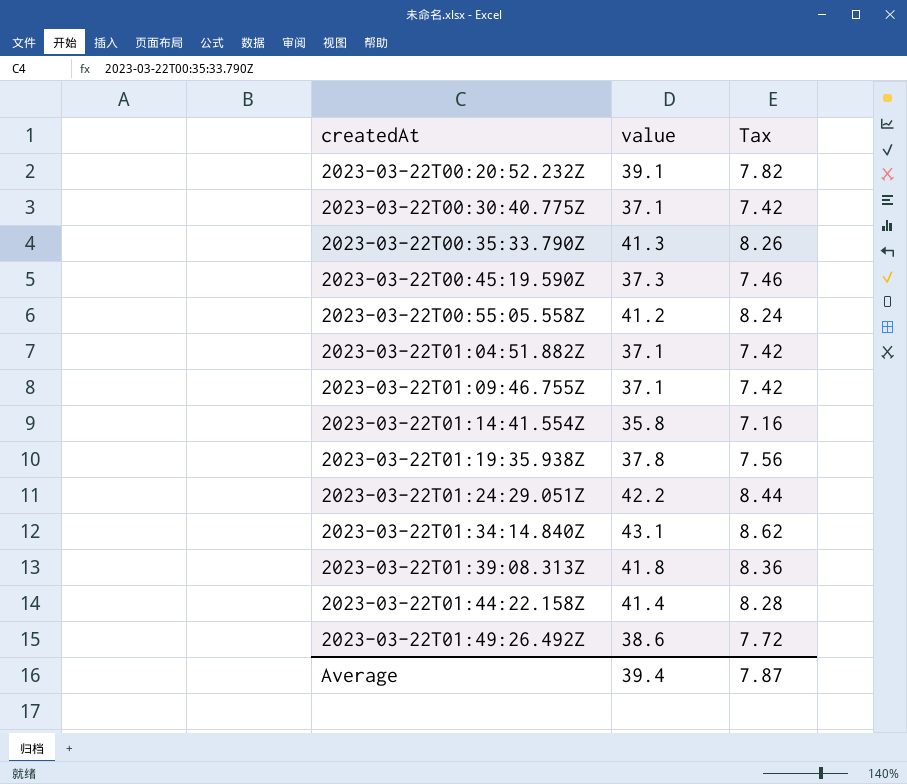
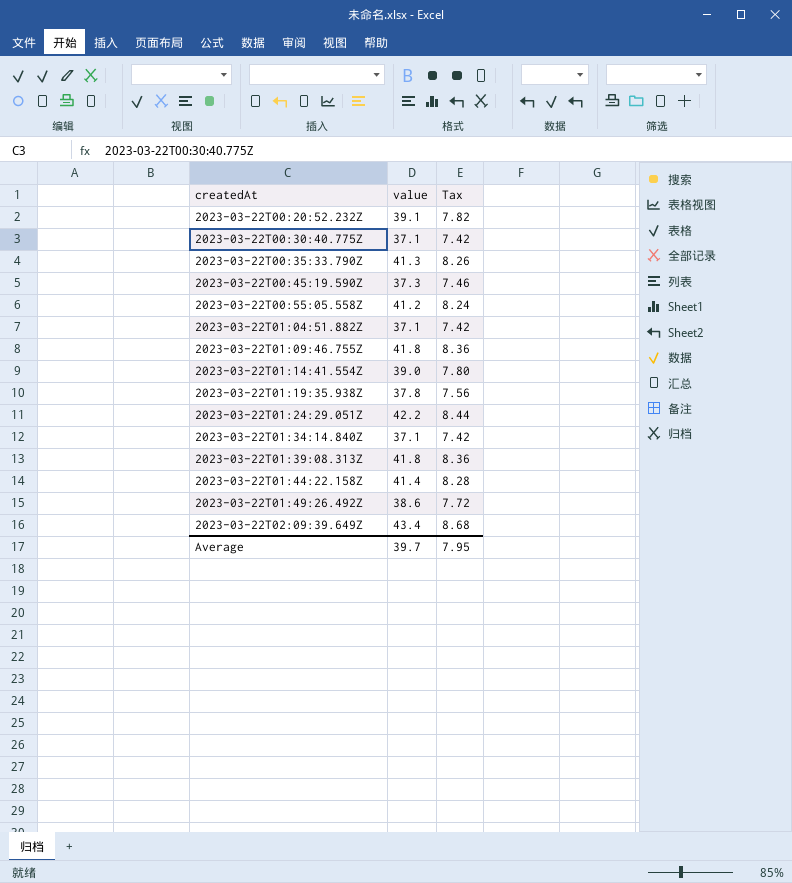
2023-03-22T01:09:46.755Z | value: 37.1 -> 41.8
2023-03-22T01:09:46.755Z | Tax: 7.42 -> 8.36
2023-03-22T01:14:41.554Z | value: 35.8 -> 39.0
2023-03-22T01:14:41.554Z | Tax: 7.16 -> 7.80
2023-03-22T01:34:14.840Z | value: 43.1 -> 37.1
2023-03-22T01:34:14.840Z | Tax: 8.62 -> 7.42
row 2023-03-22T02:09:39.649Z: none -> 43.4 | 8.68
Average | value: 39.4 -> 39.7
Average | Tax: 7.87 -> 7.95

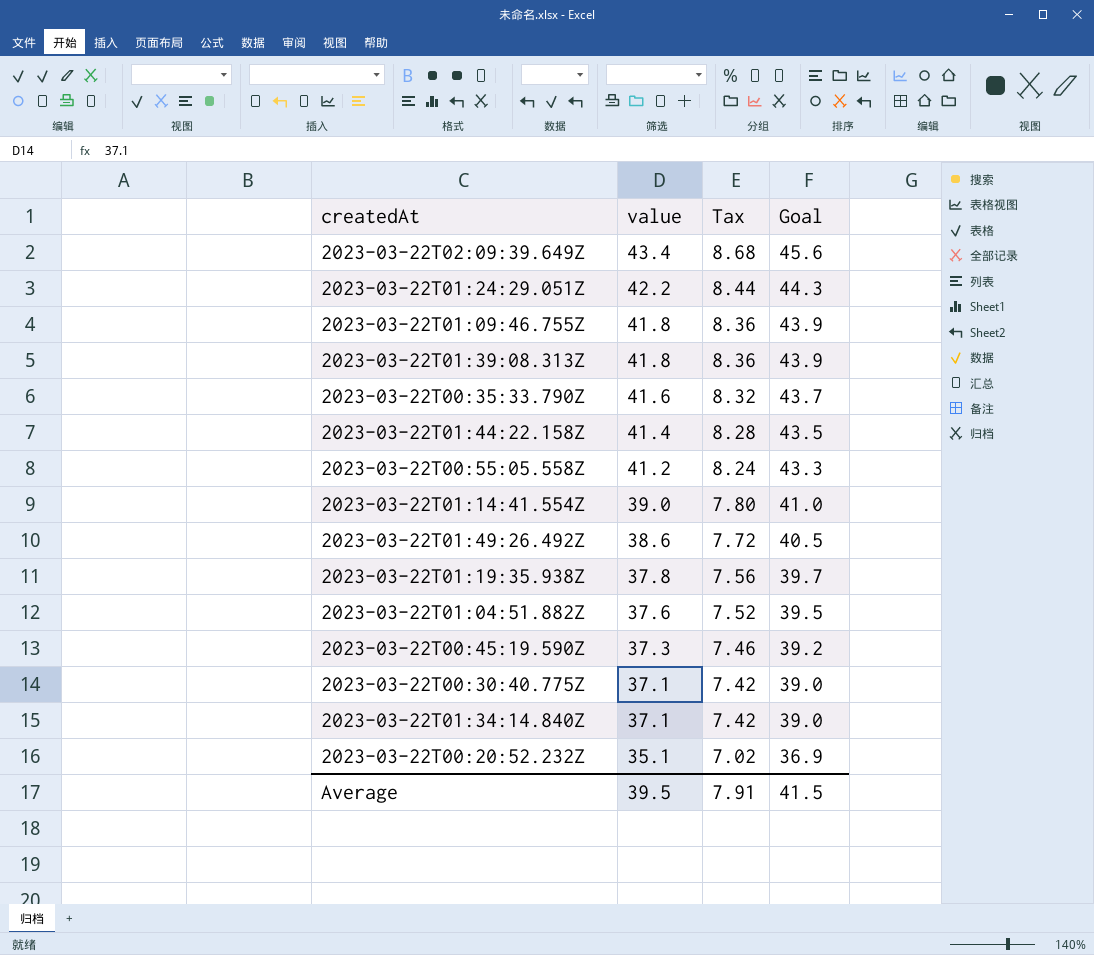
row order: createdAt ascending -> value descending
column Goal | formula: none -> [value] * 1.05
2023-03-22T00:35:33.790Z | value: 41.3 -> 41.6
2023-03-22T00:35:33.790Z | Tax: 8.26 -> 8.32
2023-03-22T01:04:51.882Z | value: 37.1 -> 37.6
2023-03-22T01:04:51.882Z | Tax: 7.42 -> 7.52
2023-03-22T00:20:52.232Z | value: 39.1 -> 35.1
2023-03-22T00:20:52.232Z | Tax: 7.82 -> 7.02
Average | value: 39.7 -> 39.5
Average | Tax: 7.95 -> 7.91

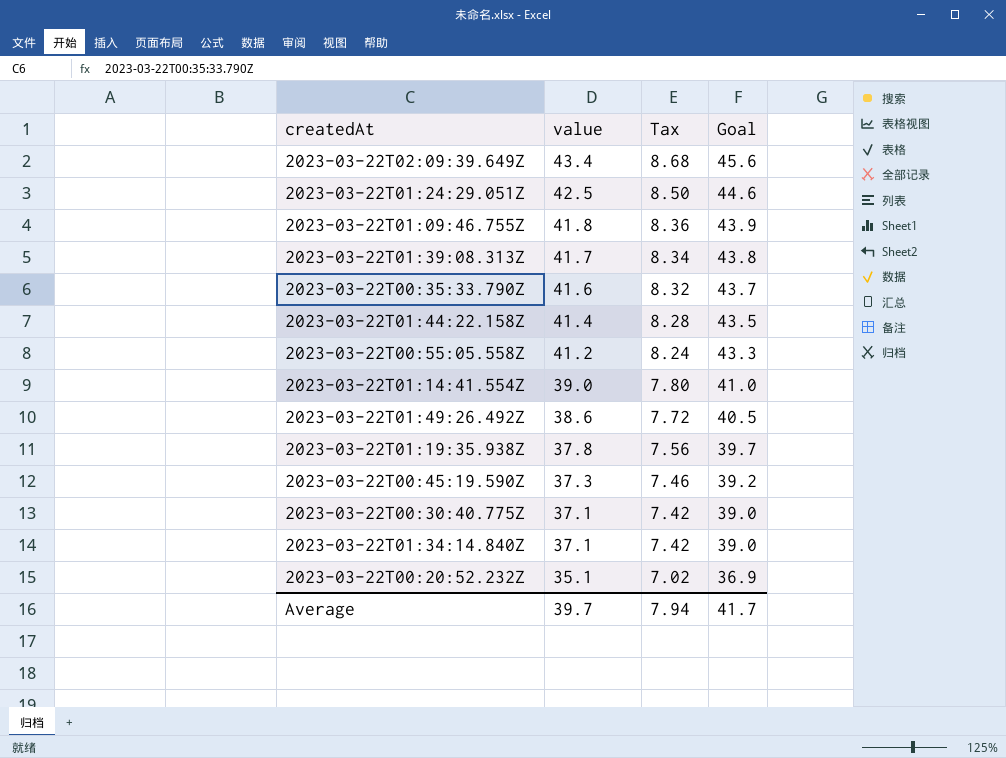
row 2023-03-22T01:04:51.882Z: 37.6 | 7.52 | 39.5 -> none
2023-03-22T01:24:29.051Z | value: 42.2 -> 42.5
2023-03-22T01:24:29.051Z | Tax: 8.44 -> 8.50
2023-03-22T01:24:29.051Z | Goal: 44.3 -> 44.6
2023-03-22T01:39:08.313Z | value: 41.8 -> 41.7
2023-03-22T01:39:08.313Z | Tax: 8.36 -> 8.34
2023-03-22T01:39:08.313Z | Goal: 43.9 -> 43.8
Average | value: 39.5 -> 39.7
Average | Tax: 7.91 -> 7.94
Average | Goal: 41.5 -> 41.7

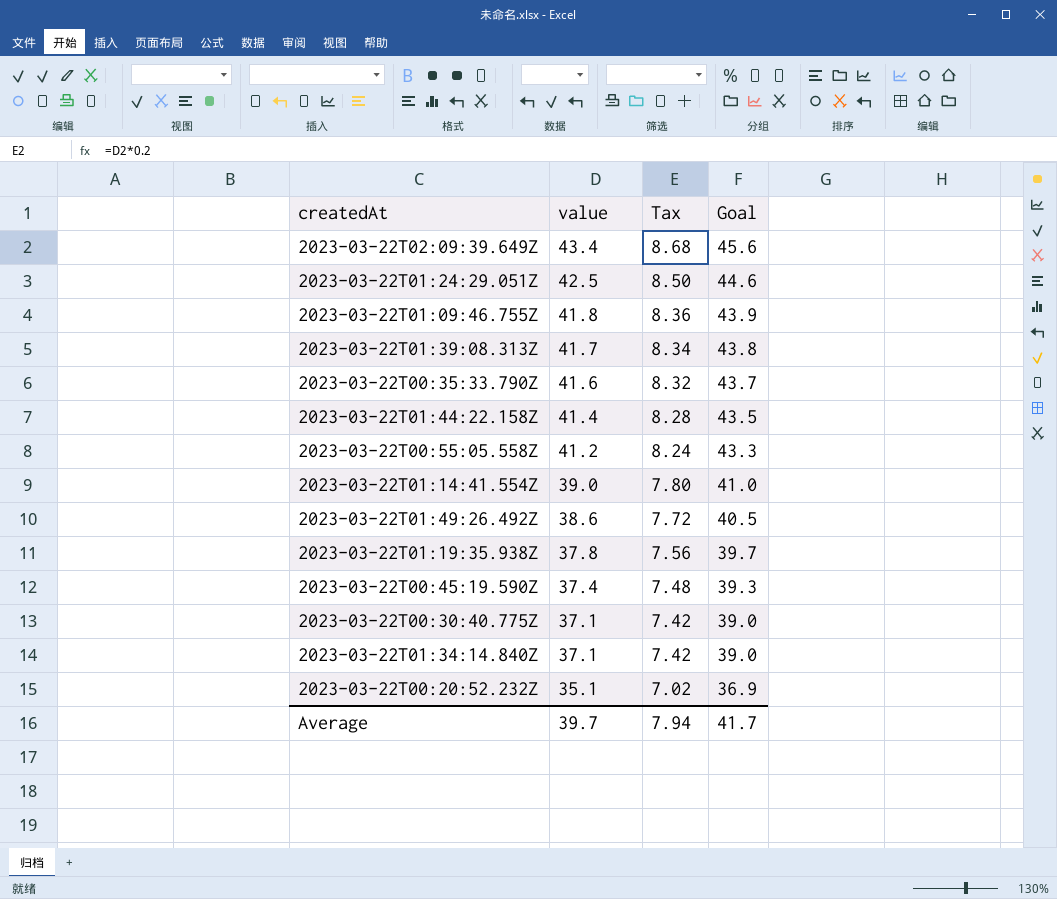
2023-03-22T00:45:19.590Z | value: 37.3 -> 37.4
2023-03-22T00:45:19.590Z | Tax: 7.46 -> 7.48
2023-03-22T00:45:19.590Z | Goal: 39.2 -> 39.3

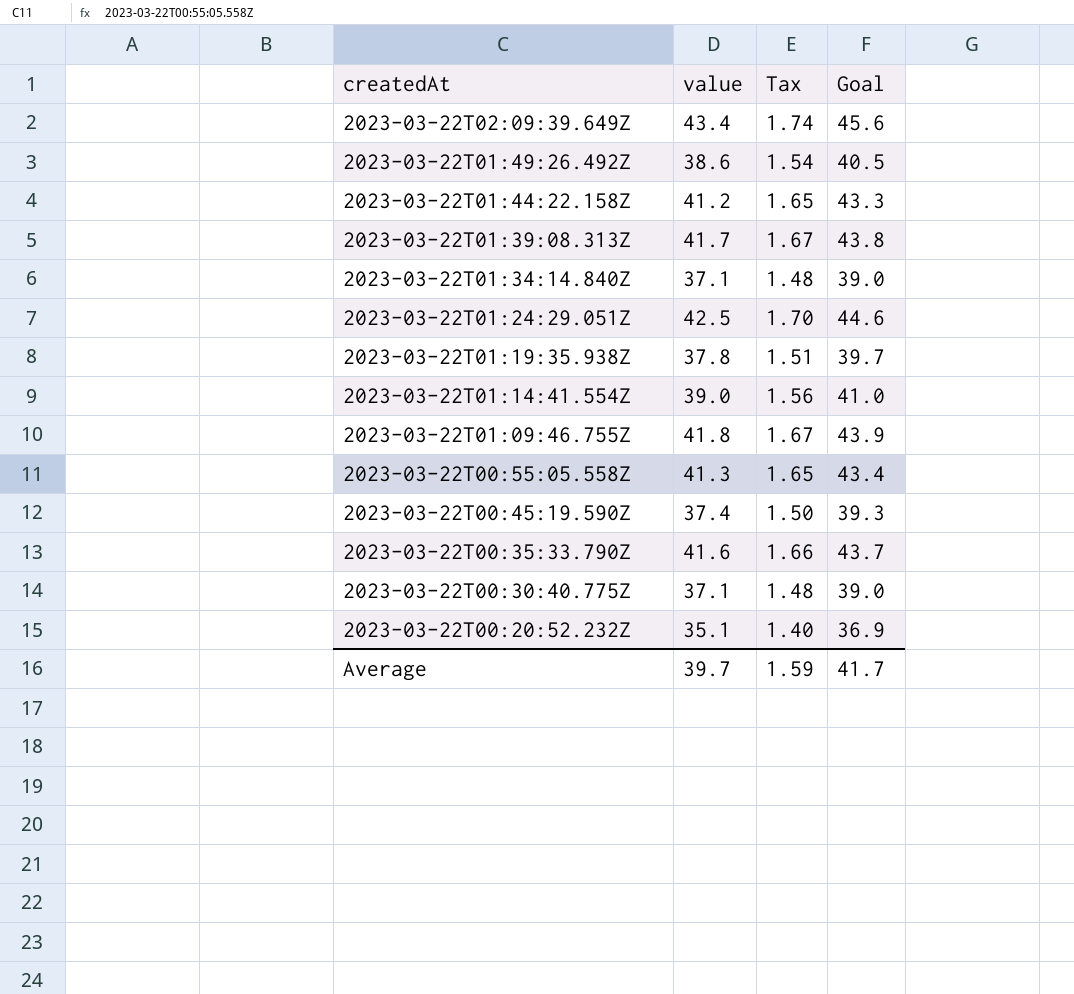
row order: value descending -> createdAt descending
column Tax | formula: [value] * 0.2 -> [value] * 0.04
2023-03-22T01:44:22.158Z | value: 41.4 -> 41.2
2023-03-22T01:44:22.158Z | Goal: 43.5 -> 43.3
2023-03-22T00:55:05.558Z | value: 41.2 -> 41.3
2023-03-22T00:55:05.558Z | Goal: 43.3 -> 43.4
Average | Tax: 7.94 -> 1.59

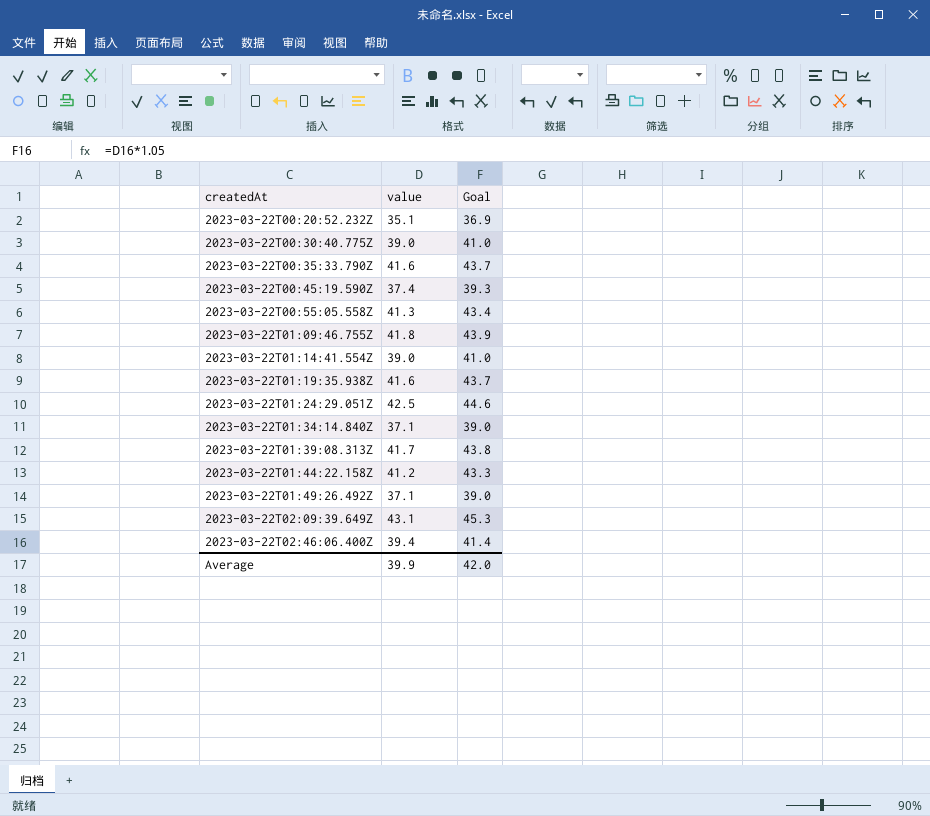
row order: createdAt descending -> createdAt ascending
column Tax | formula: [value] * 0.04 -> none
2023-03-22T00:30:40.775Z | value: 37.1 -> 39.0
2023-03-22T00:30:40.775Z | Goal: 39.0 -> 41.0
2023-03-22T01:19:35.938Z | value: 37.8 -> 41.6
2023-03-22T01:19:35.938Z | Goal: 39.7 -> 43.7
2023-03-22T01:49:26.492Z | value: 38.6 -> 37.1
2023-03-22T01:49:26.492Z | Goal: 40.5 -> 39.0
2023-03-22T02:09:39.649Z | value: 43.4 -> 43.1
2023-03-22T02:09:39.649Z | Goal: 45.6 -> 45.3
row 2023-03-22T02:46:06.400Z: none -> 39.4 | 41.4
Average | value: 39.7 -> 39.9
Average | Goal: 41.7 -> 42.0

